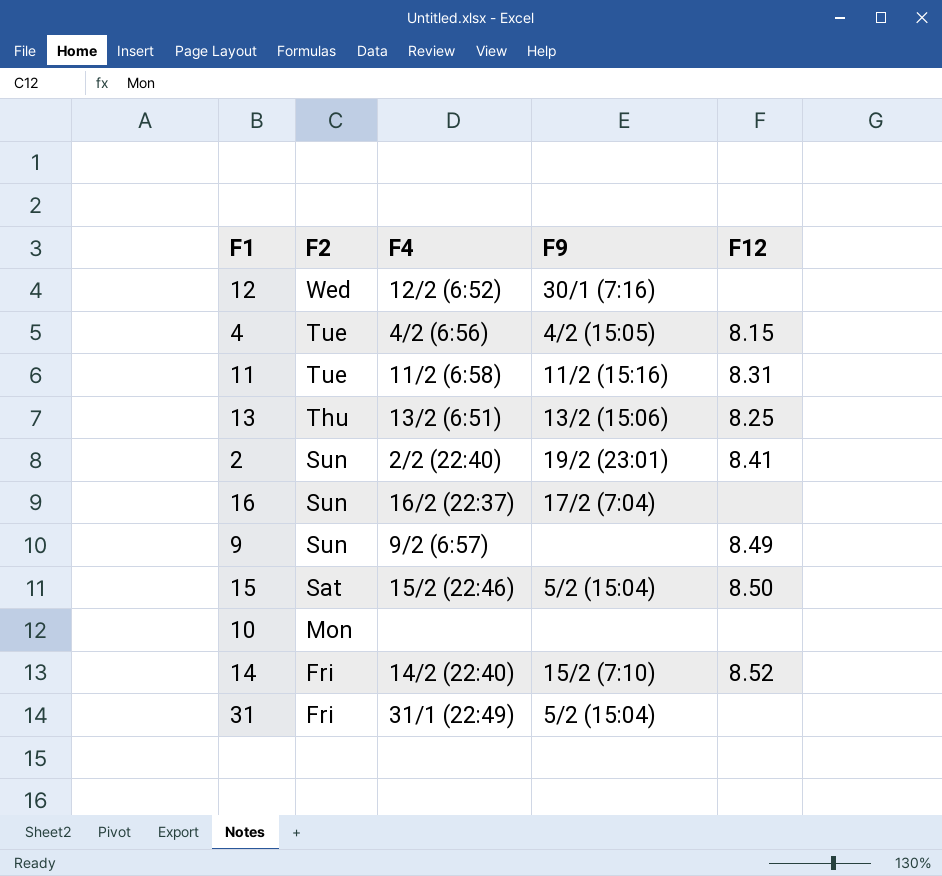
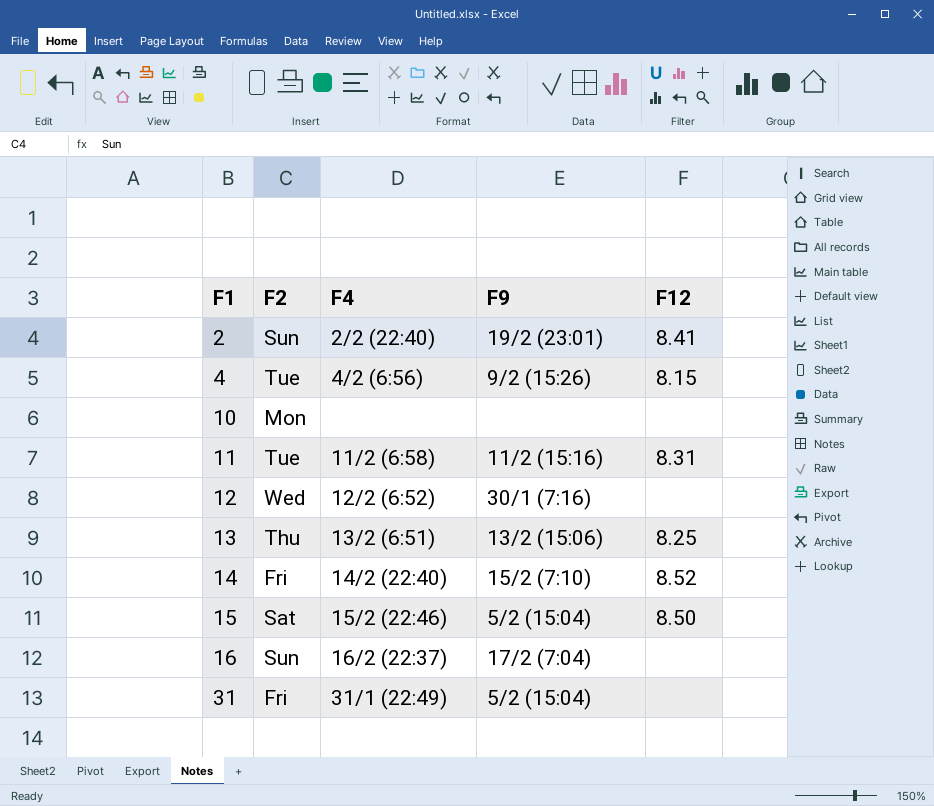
row order: F2 descending -> F1 ascending
row 9: Sun | 9/2 (6:57) | none | 8.49 -> none
4 | F9: 4/2 (15:05) -> 9/2 (15:26)

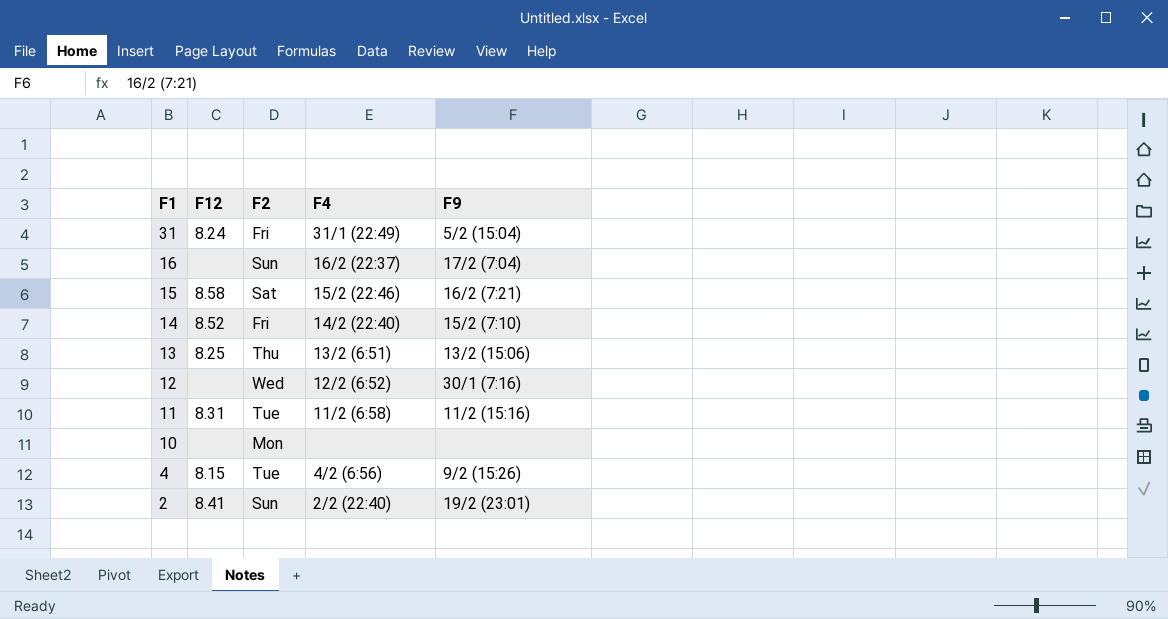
row order: F1 ascending -> F1 descending
column F12 | position: 5 -> 2
31 | F12: none -> 8.24
15 | F12: 8.50 -> 8.58
15 | F9: 5/2 (15:04) -> 16/2 (7:21)

